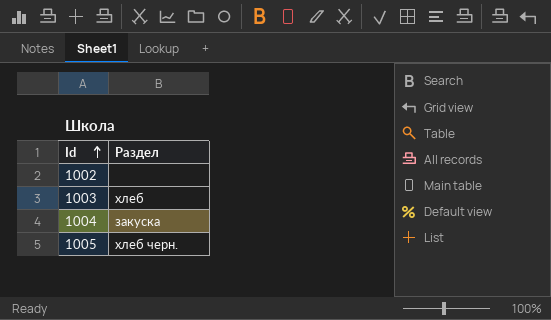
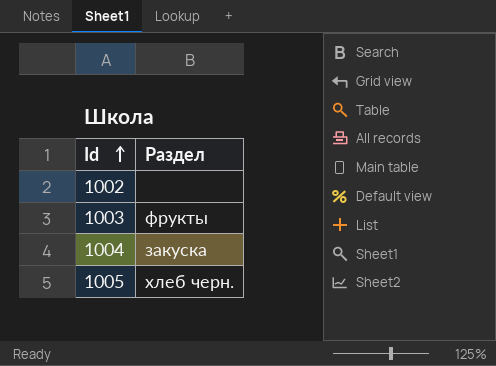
1003 | Раздел: хлеб -> фрукты

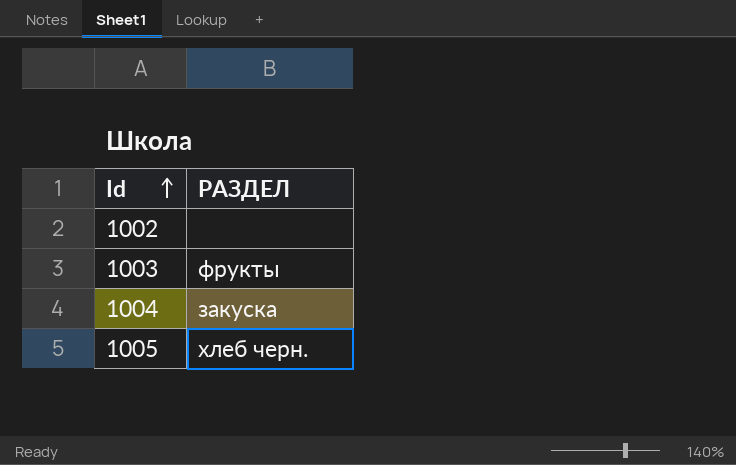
column name: Раздел -> РАЗДЕЛ

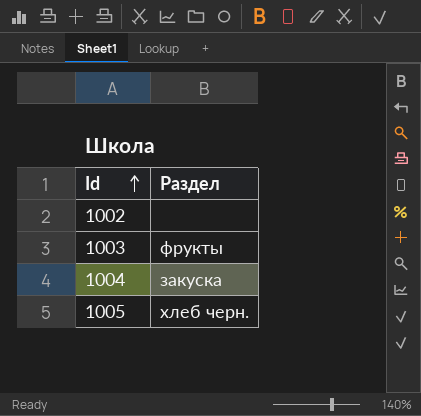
column name: РАЗДЕЛ -> Раздел

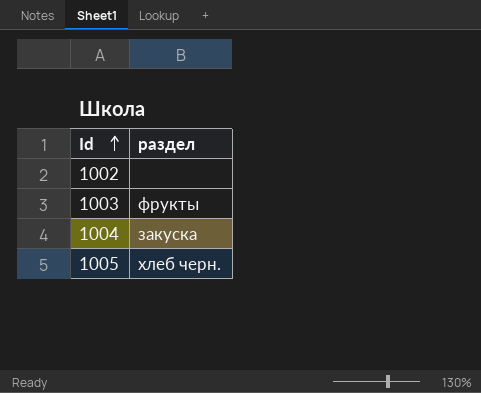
column name: Раздел -> раздел

